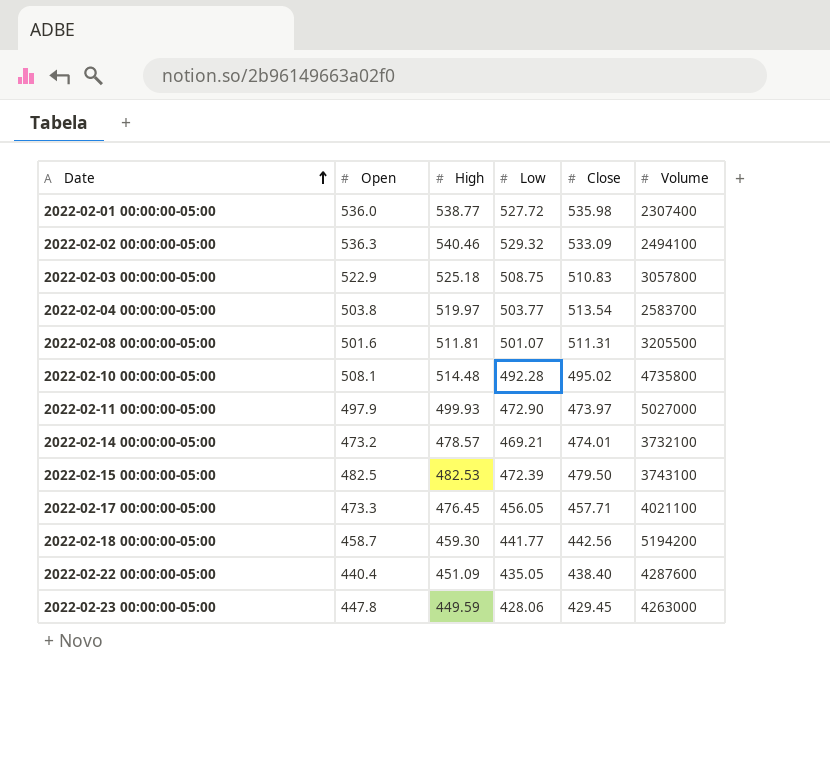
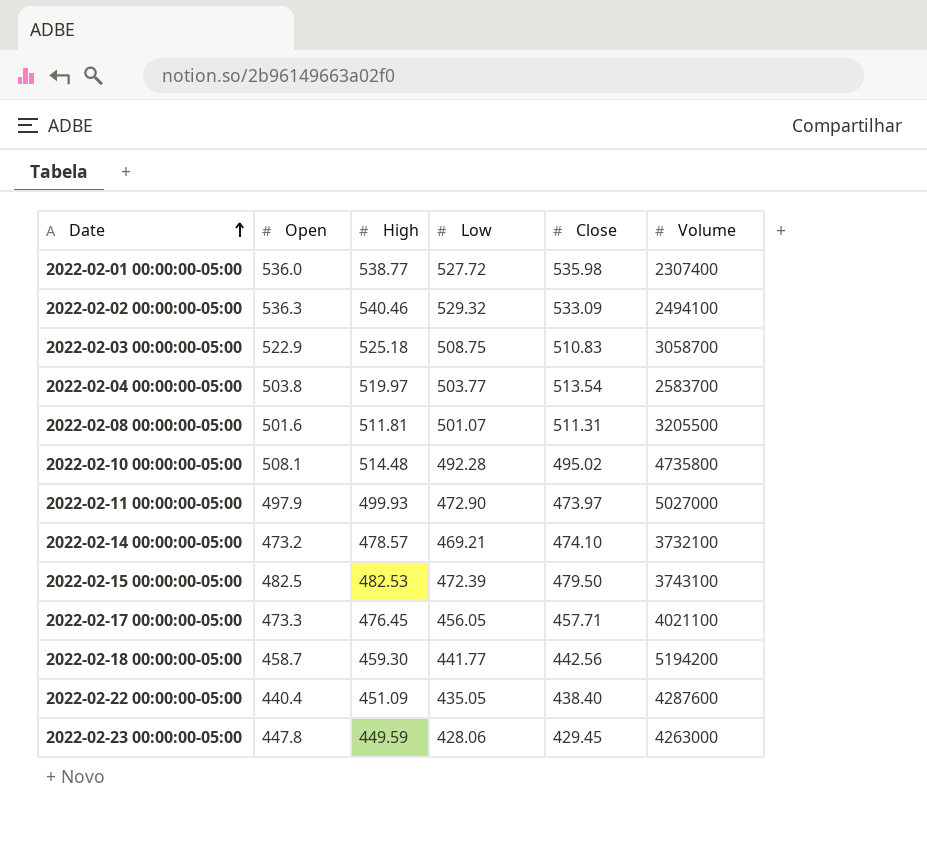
2022-02-03 00:00:00-05:00 | Volume: 3057800 -> 3058700
2022-02-14 00:00:00-05:00 | Close: 474.01 -> 474.10

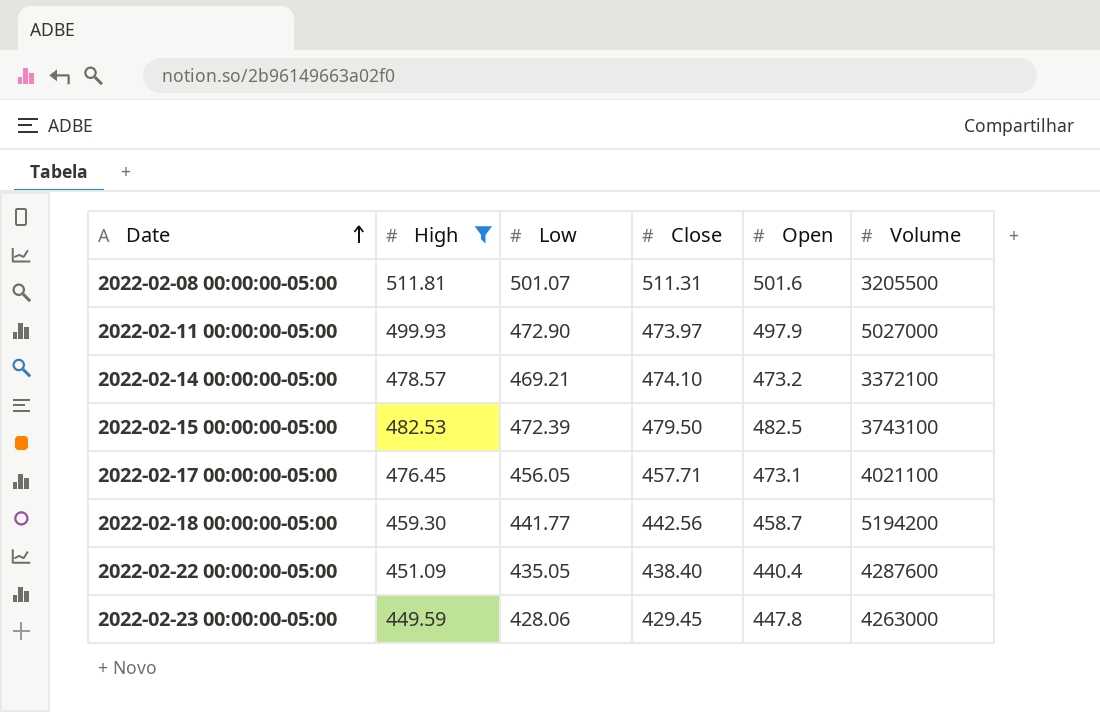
filter: none -> High <= 511.81
column Open | position: 2 -> 5
2022-02-14 00:00:00-05:00 | Volume: 3732100 -> 3372100
2022-02-17 00:00:00-05:00 | Open: 473.3 -> 473.1

